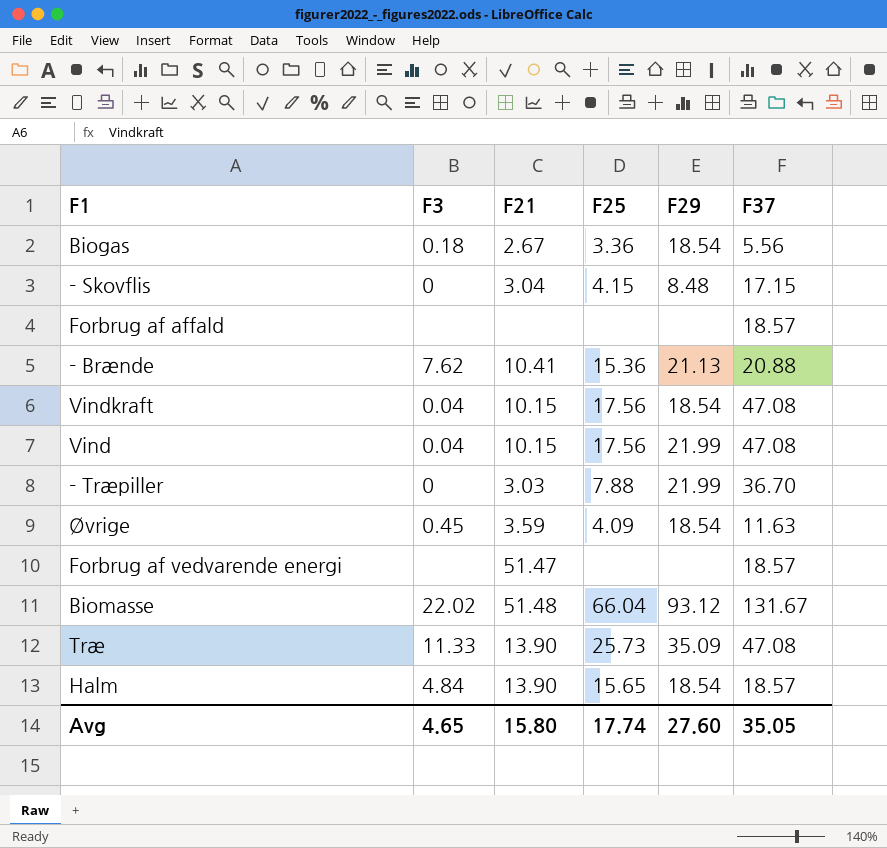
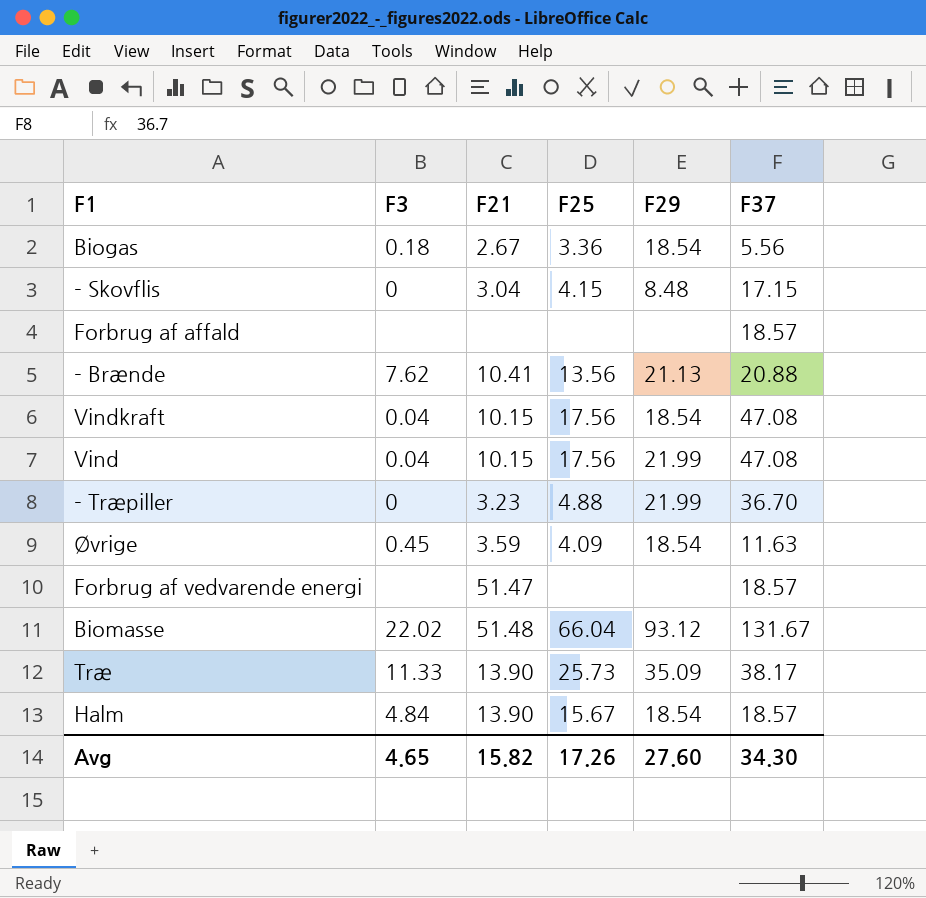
- Brænde | F25: 15.36 -> 13.56
- Træpiller | F21: 3.03 -> 3.23
- Træpiller | F25: 7.88 -> 4.88
Træ | F37: 47.08 -> 38.17
Halm | F25: 15.65 -> 15.67
Avg | F21: 15.80 -> 15.82
Avg | F25: 17.74 -> 17.26
Avg | F37: 35.05 -> 34.30

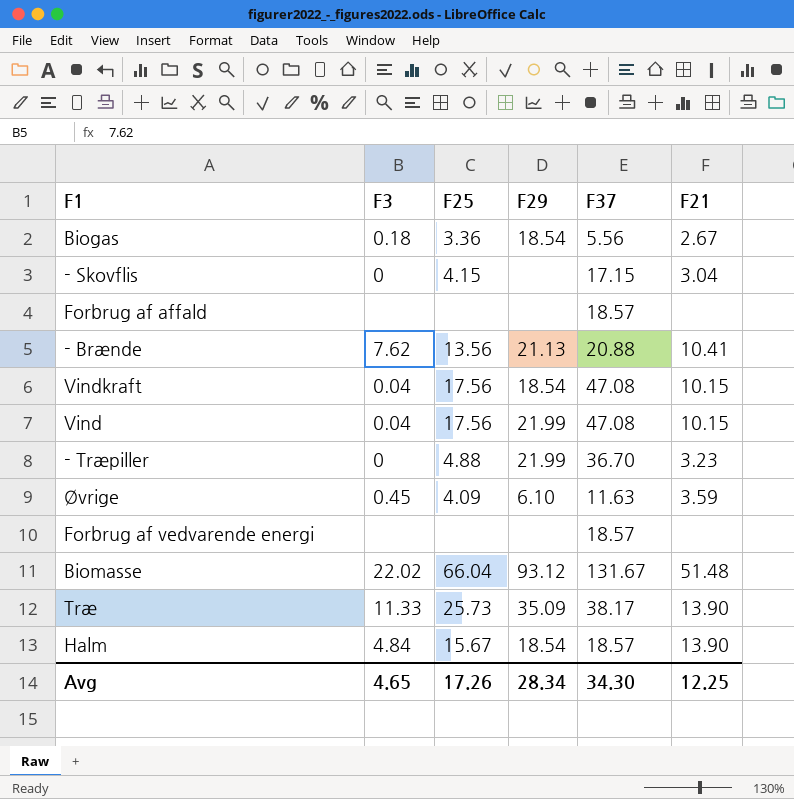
column F21 | position: 3 -> 6
- Skovflis | F29: 8.48 -> none
Øvrige | F29: 18.54 -> 6.10
Forbrug af vedvarende energi | F21: 51.47 -> none
Avg | F29: 27.60 -> 28.34
Avg | F21: 15.82 -> 12.25

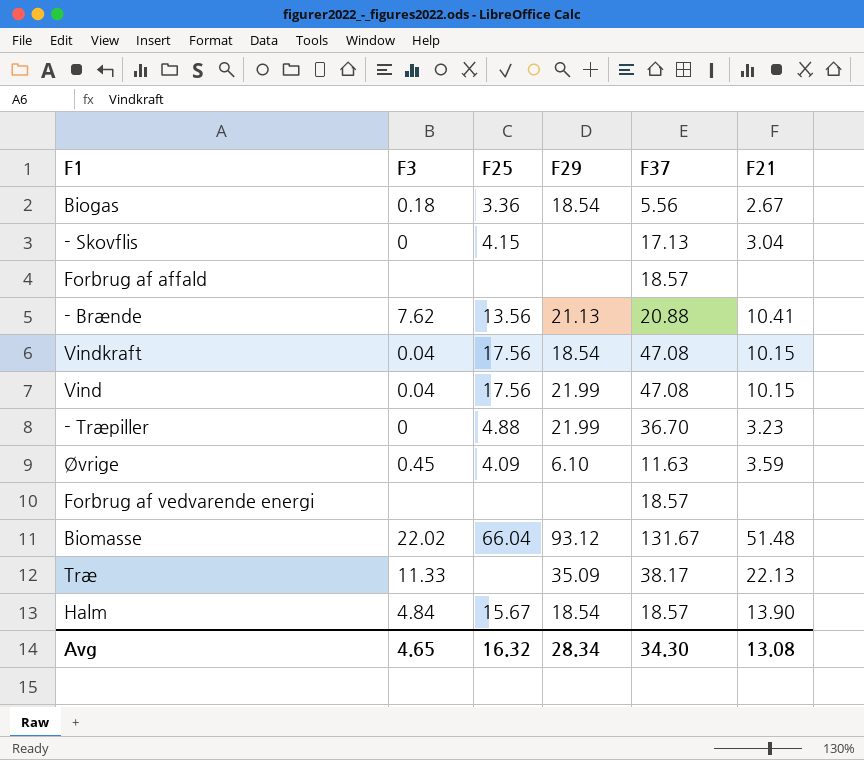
- Skovflis | F37: 17.15 -> 17.13
Træ | F25: 25.73 -> none
Træ | F21: 13.90 -> 22.13
Avg | F25: 17.26 -> 16.32
Avg | F21: 12.25 -> 13.08

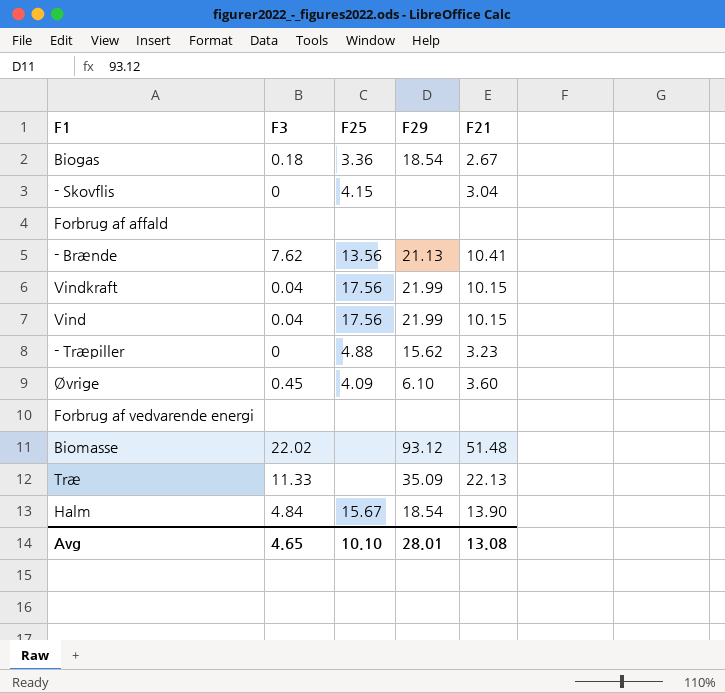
column F37 | position: 5 -> none
Vindkraft | F29: 18.54 -> 21.99
- Træpiller | F29: 21.99 -> 15.62
Øvrige | F21: 3.59 -> 3.60
Biomasse | F25: 66.04 -> none
Avg | F25: 16.32 -> 10.10
Avg | F29: 28.34 -> 28.01

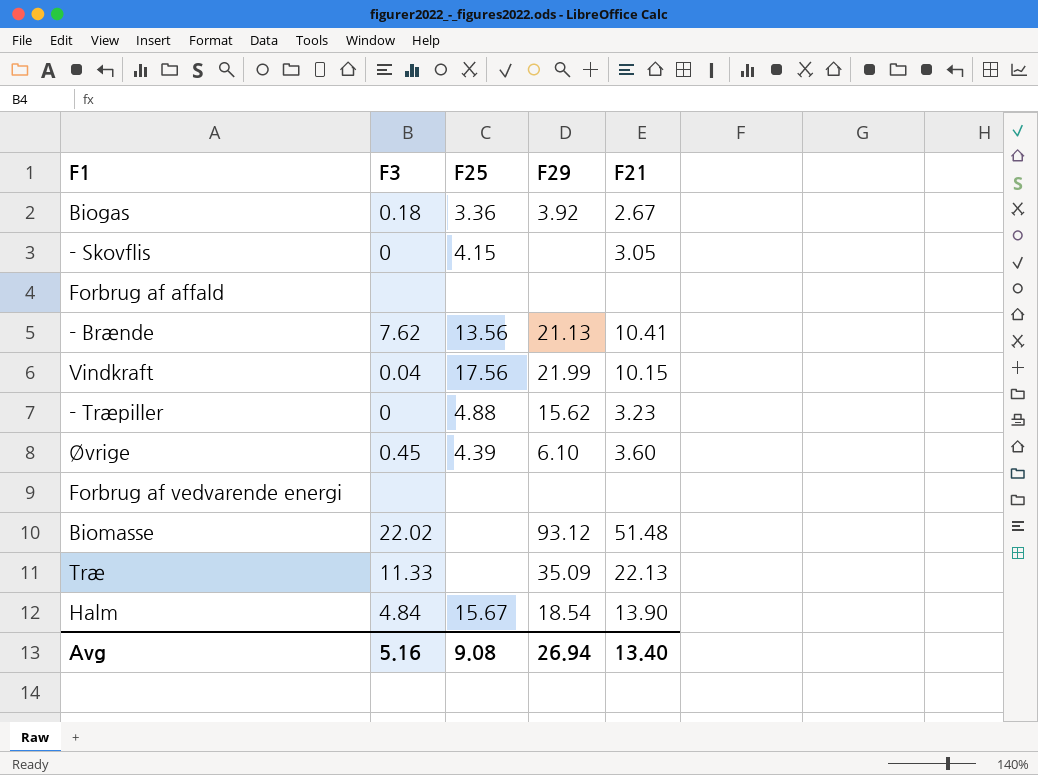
row Vind: 0.04 | 17.56 | 21.99 | 10.15 -> none
Biogas | F29: 18.54 -> 3.92
- Skovflis | F21: 3.04 -> 3.05
Øvrige | F25: 4.09 -> 4.39
Avg | F3: 4.65 -> 5.16
Avg | F25: 10.10 -> 9.08
Avg | F29: 28.01 -> 26.94
Avg | F21: 13.08 -> 13.40

